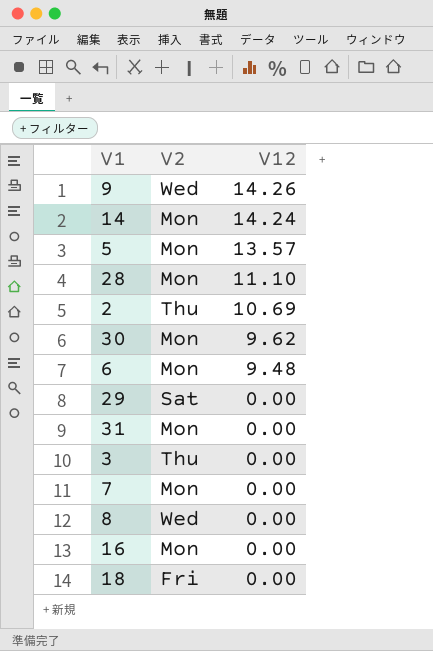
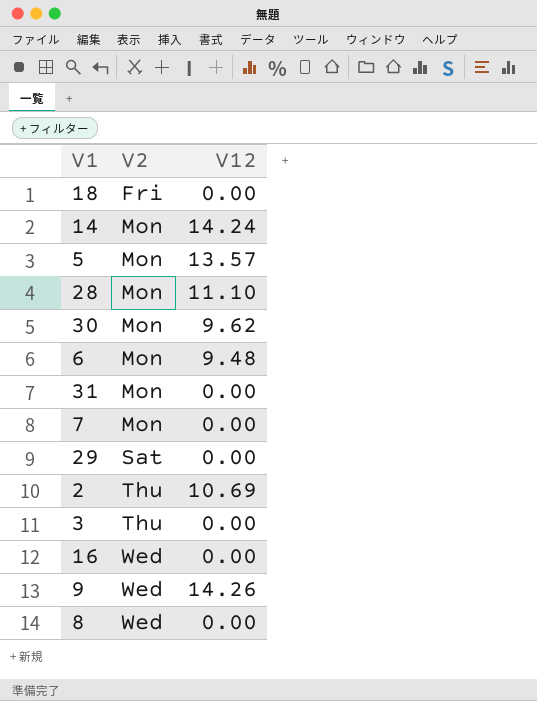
row order: V12 descending -> V2 ascending
16 | V2: Mon -> Wed

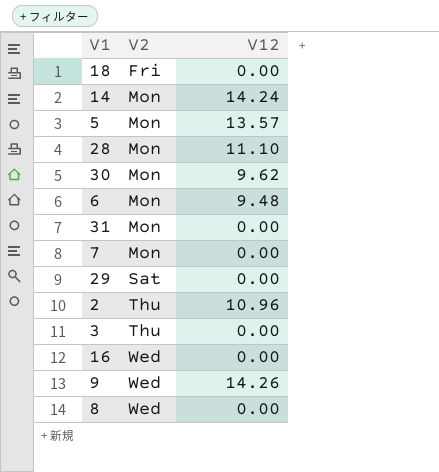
2 | V12: 10.69 -> 10.96

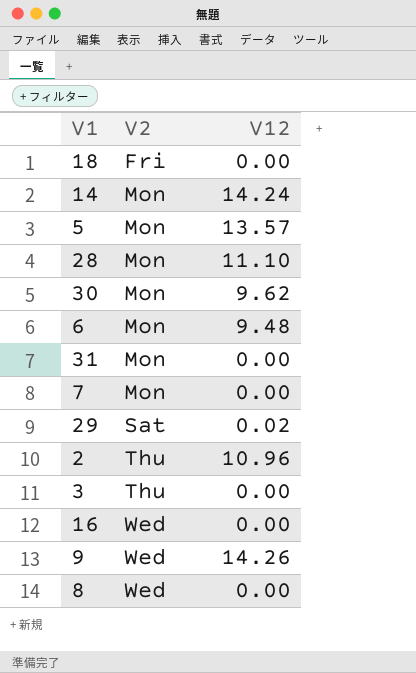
29 | V12: 0.00 -> 0.02

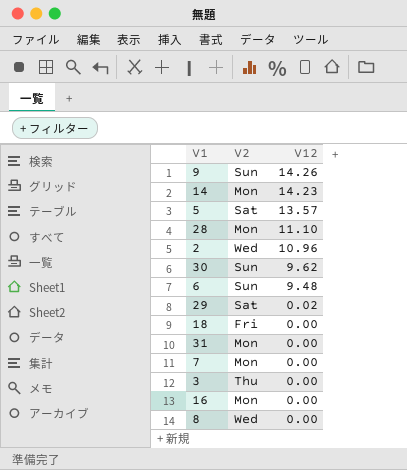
row order: V2 ascending -> V12 descending
9 | V2: Wed -> Sun
14 | V12: 14.24 -> 14.23
5 | V2: Mon -> Sat
2 | V2: Thu -> Wed
30 | V2: Mon -> Sun
6 | V2: Mon -> Sun
16 | V2: Wed -> Mon

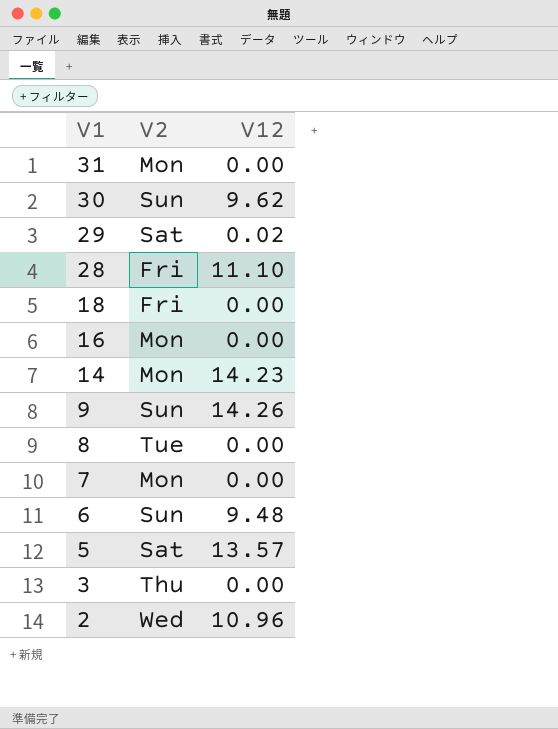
row order: V12 descending -> V1 descending
28 | V2: Mon -> Fri
8 | V2: Wed -> Tue

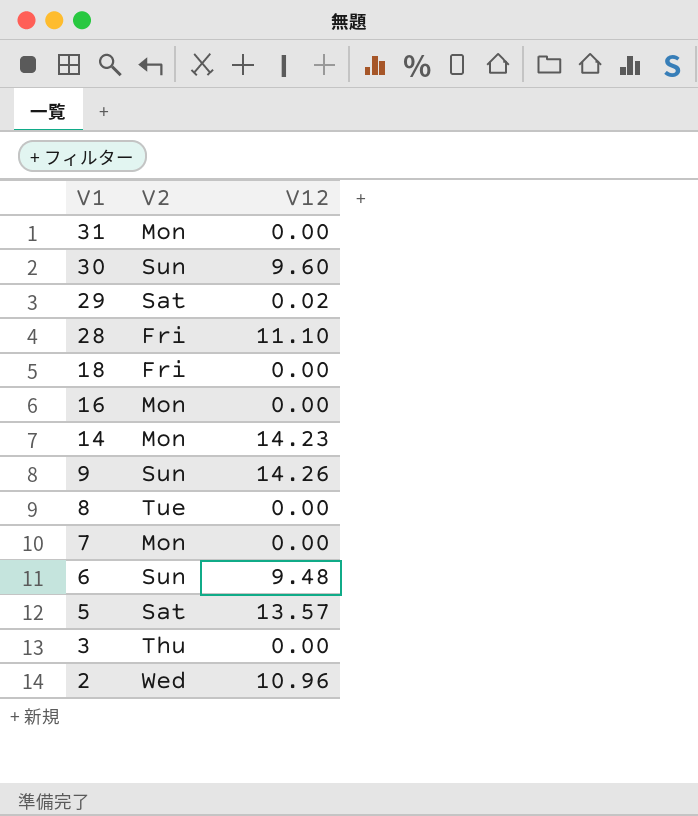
30 | V12: 9.62 -> 9.60

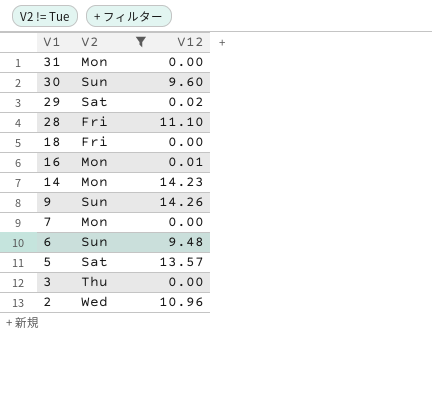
filter: none -> V2 != Tue
16 | V12: 0.00 -> 0.01

